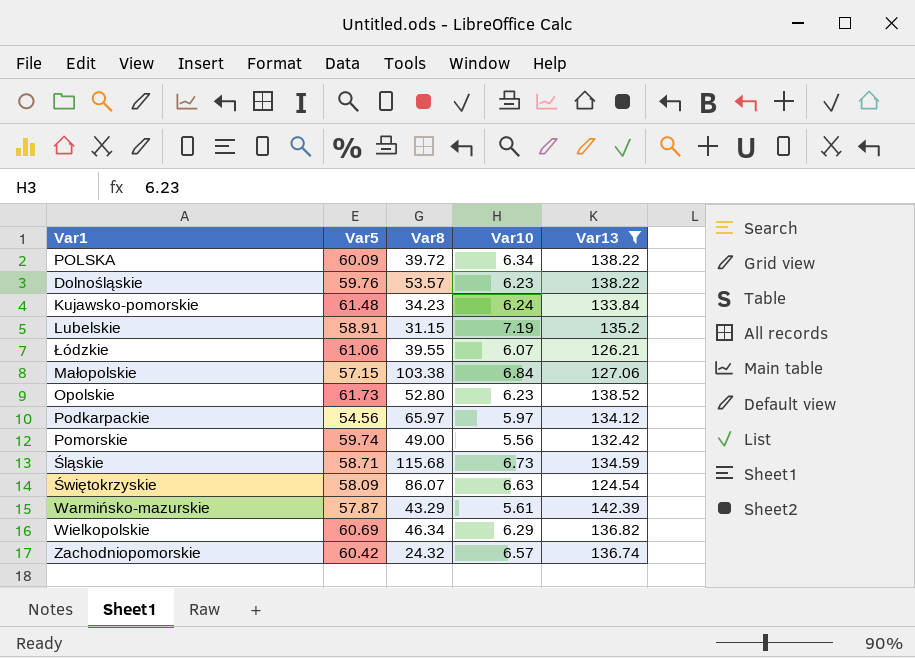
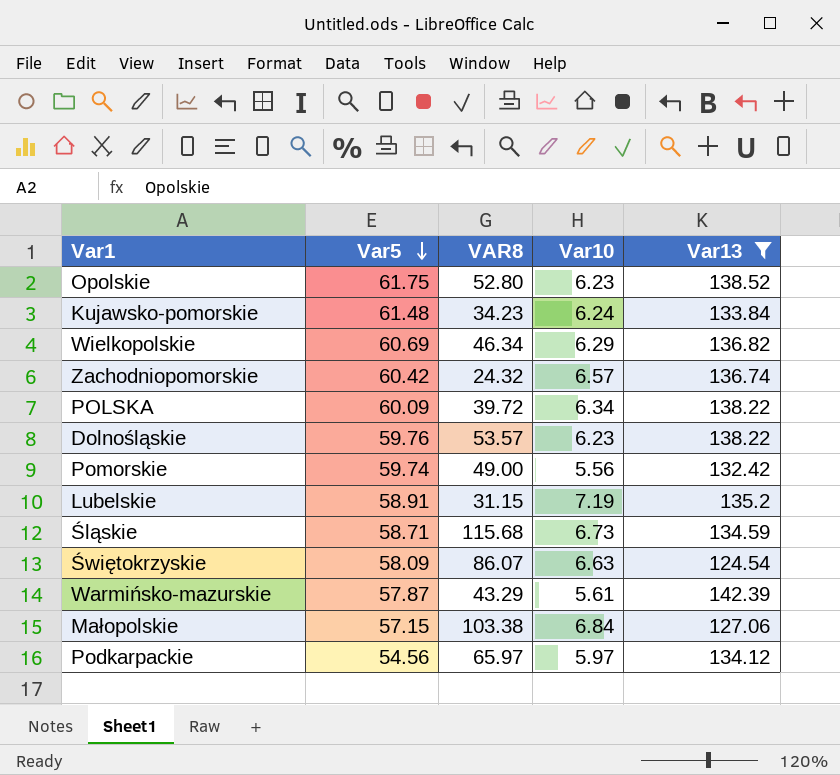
row order: none -> Var5 descending
column name: Var8 -> VAR8
row Łódzkie: 61.06 | 39.55 | 6.07 | 126.21 -> none
Opolskie | Var5: 61.73 -> 61.75

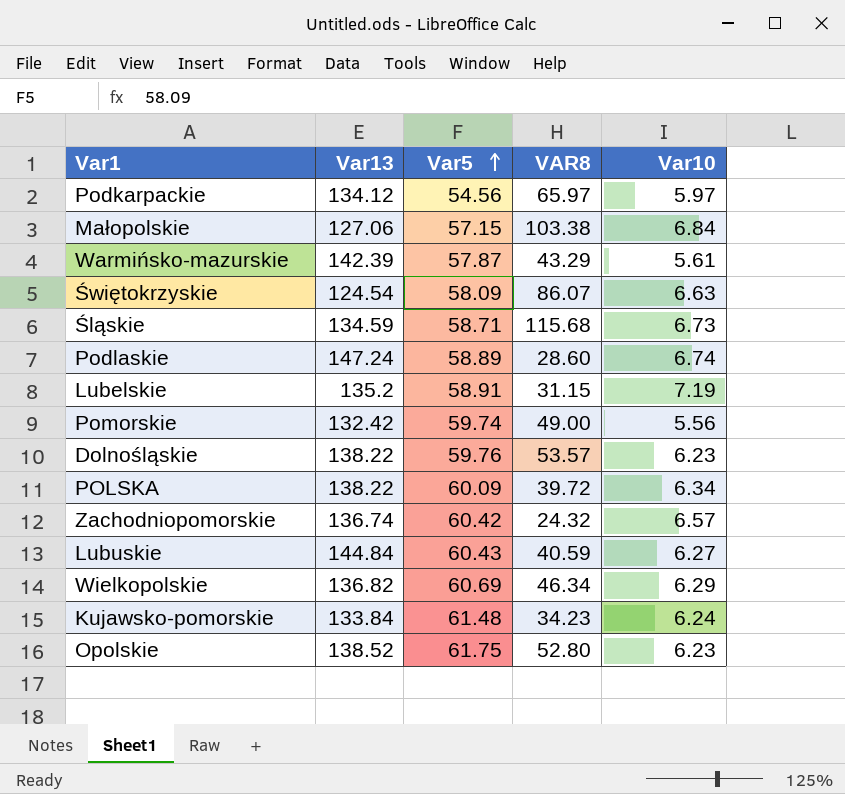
filter: Var13 <= 142.39 -> none
row order: Var5 descending -> Var5 ascending
column Var13 | position: 5 -> 2

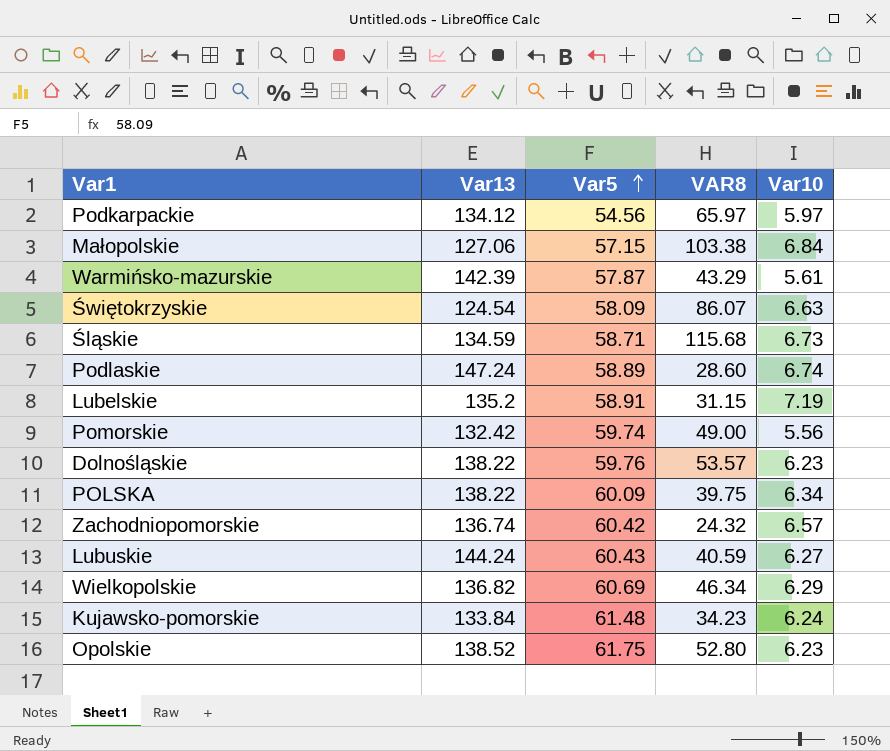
POLSKA | VAR8: 39.72 -> 39.75
Lubuskie | Var13: 144.84 -> 144.24

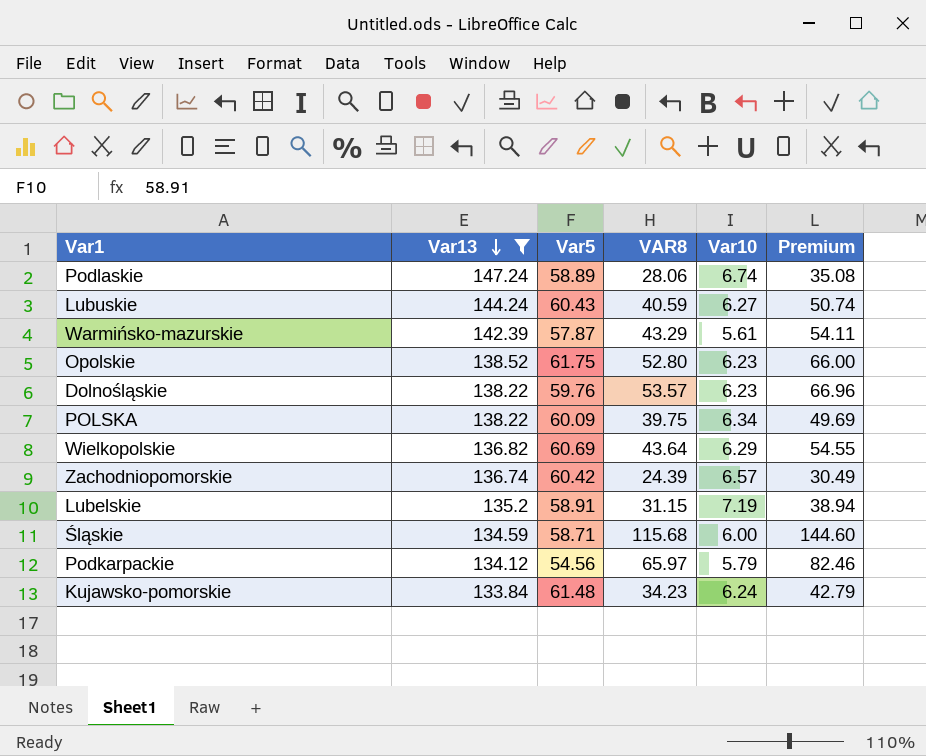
filter: none -> Var13 >= 133.84
row order: Var5 ascending -> Var13 descending
column Premium | formula: none -> [VAR8] * 1.25
Podlaskie | VAR8: 28.60 -> 28.06
Wielkopolskie | VAR8: 46.34 -> 43.64
Zachodniopomorskie | VAR8: 24.32 -> 24.39
Śląskie | Var10: 6.73 -> 6.00
Podkarpackie | Var10: 5.97 -> 5.79

